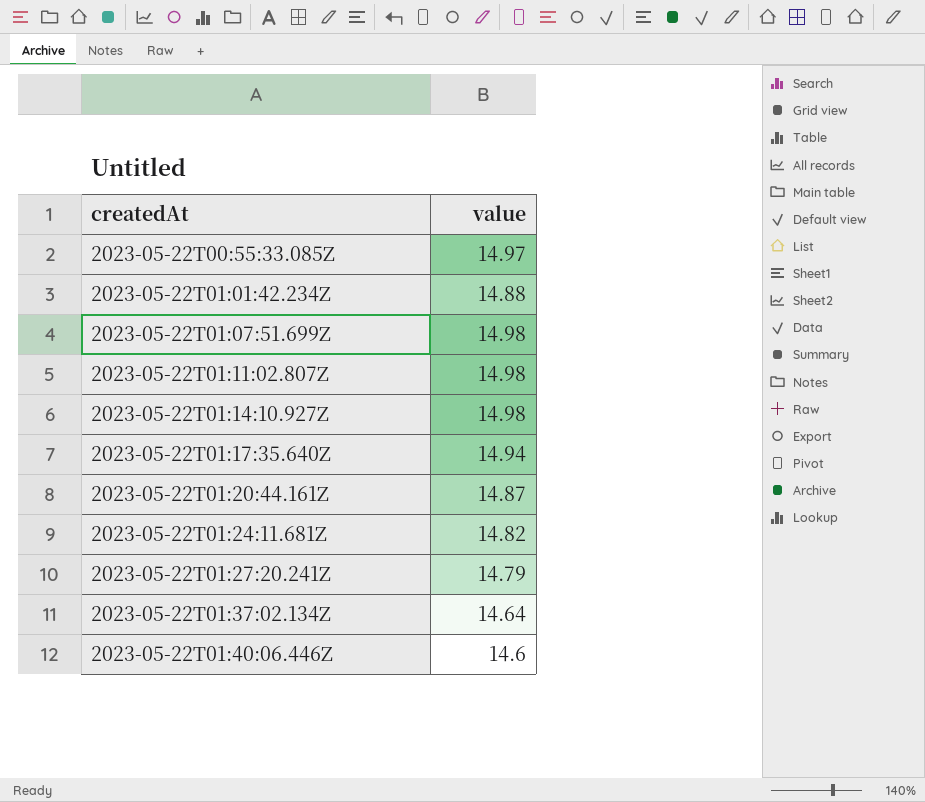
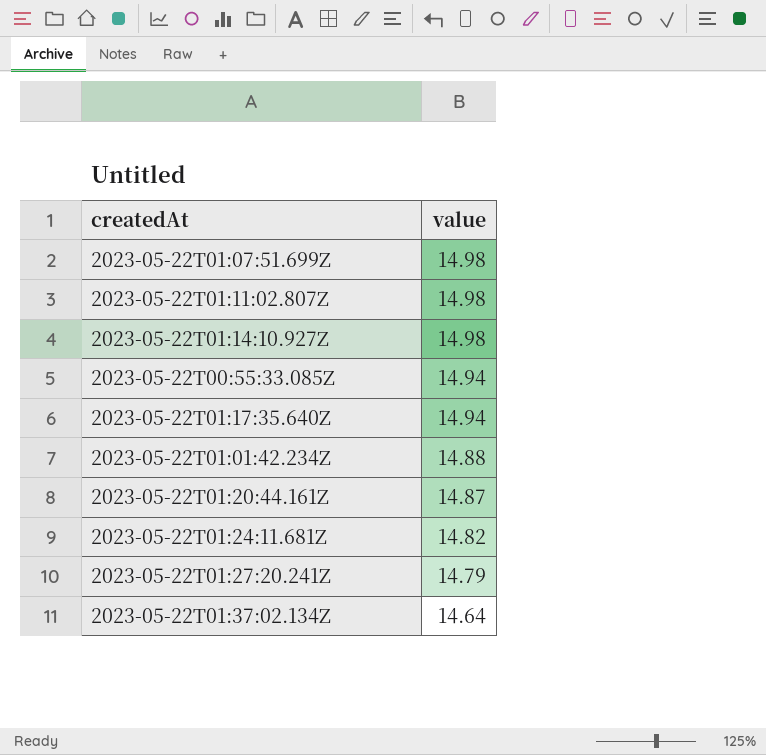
row order: createdAt ascending -> value descending
row 2023-05-22T01:40:06.446Z: 14.6 -> none
2023-05-22T00:55:33.085Z | value: 14.97 -> 14.94

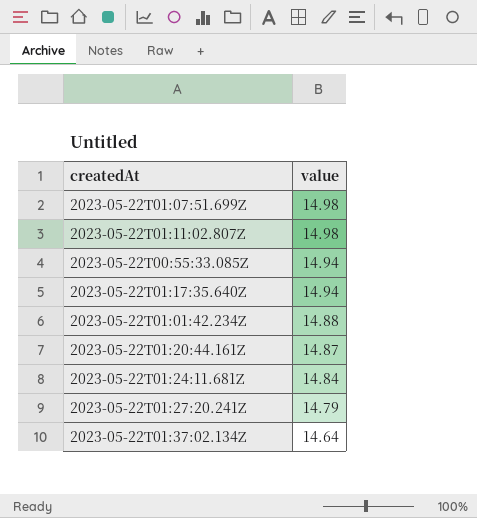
row 2023-05-22T01:14:10.927Z: 14.98 -> none
2023-05-22T01:24:11.681Z | value: 14.82 -> 14.84

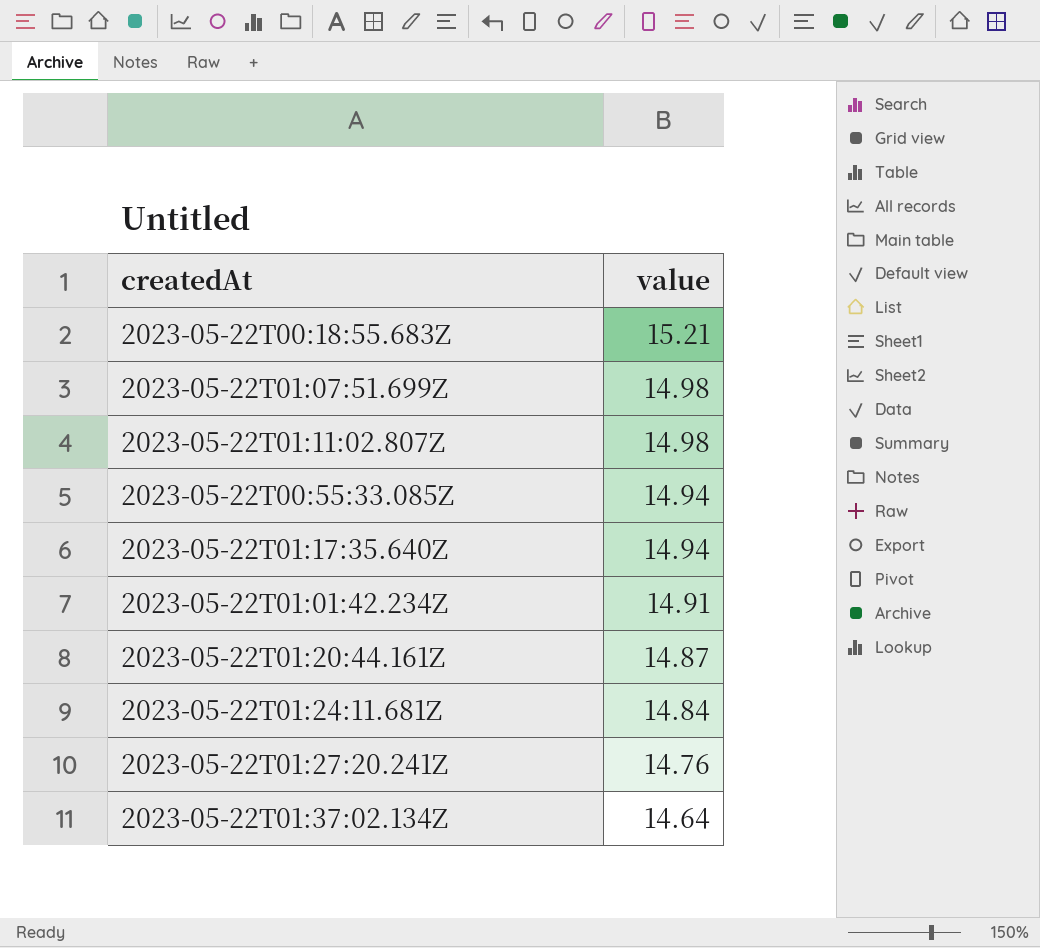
row 2023-05-22T00:18:55.683Z: none -> 15.21
2023-05-22T01:01:42.234Z | value: 14.88 -> 14.91
2023-05-22T01:27:20.241Z | value: 14.79 -> 14.76

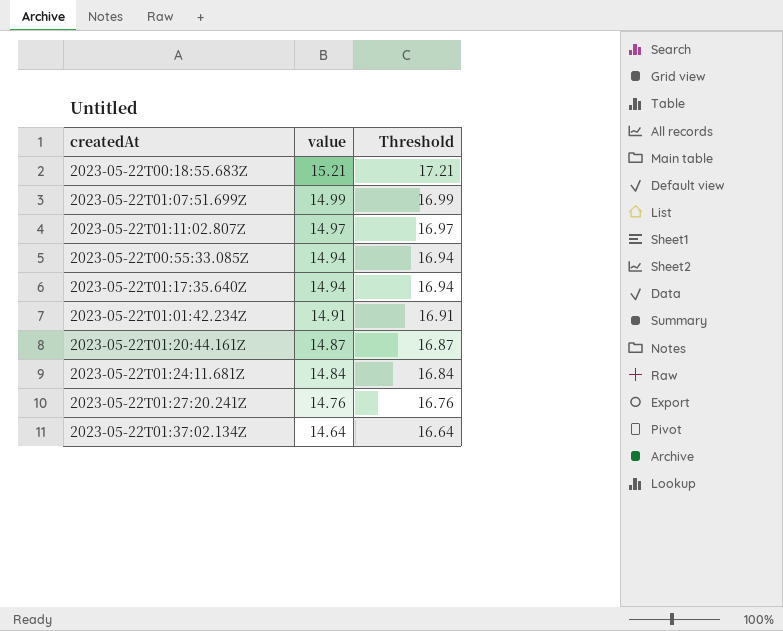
column Threshold | formula: none -> [value] + 2
2023-05-22T01:07:51.699Z | value: 14.98 -> 14.99
2023-05-22T01:11:02.807Z | value: 14.98 -> 14.97

